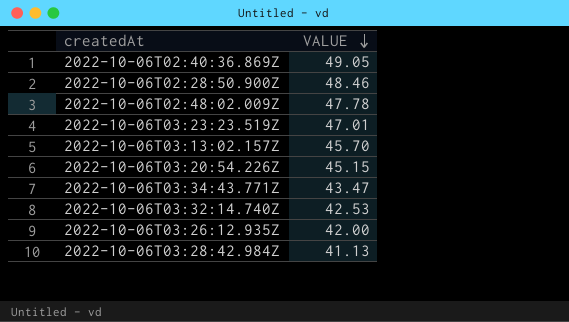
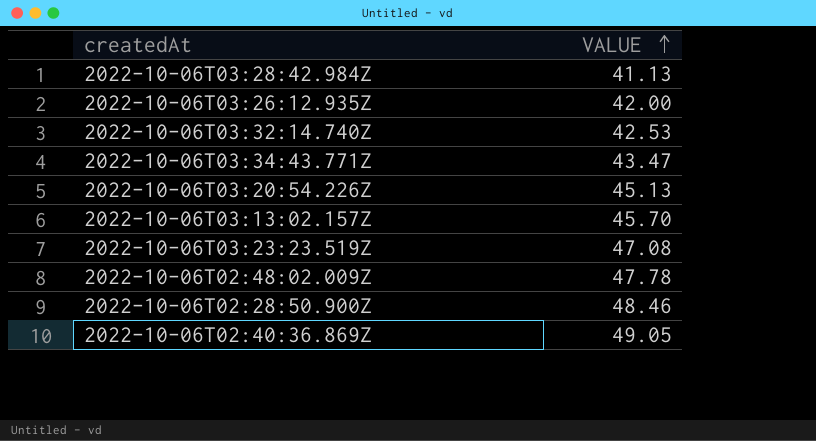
row order: VALUE descending -> VALUE ascending
2022-10-06T03:20:54.226Z | VALUE: 45.15 -> 45.13
2022-10-06T03:23:23.519Z | VALUE: 47.01 -> 47.08

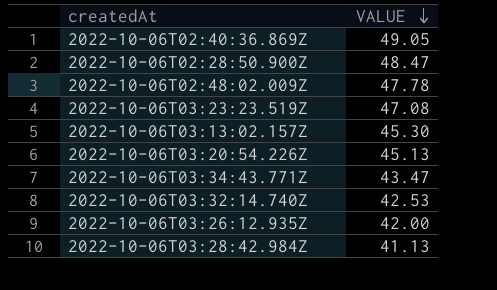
row order: VALUE ascending -> VALUE descending
2022-10-06T02:28:50.900Z | VALUE: 48.46 -> 48.47
2022-10-06T03:13:02.157Z | VALUE: 45.70 -> 45.30

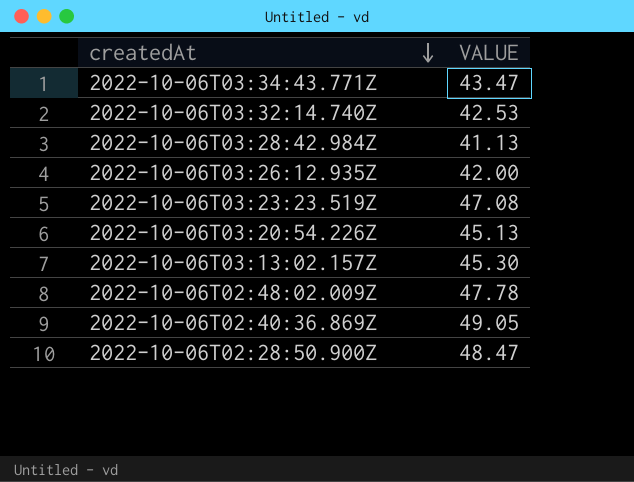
row order: VALUE descending -> createdAt descending

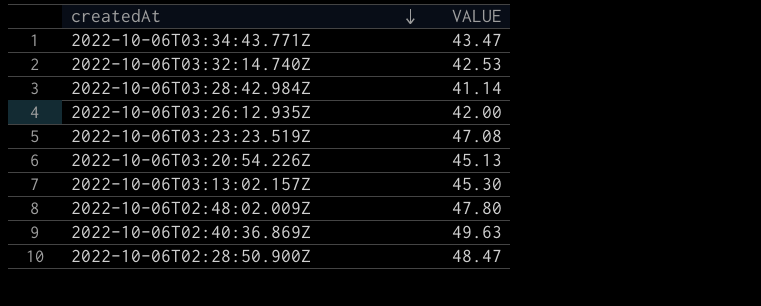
2022-10-06T03:28:42.984Z | VALUE: 41.13 -> 41.14
2022-10-06T02:48:02.009Z | VALUE: 47.78 -> 47.80
2022-10-06T02:40:36.869Z | VALUE: 49.05 -> 49.63

